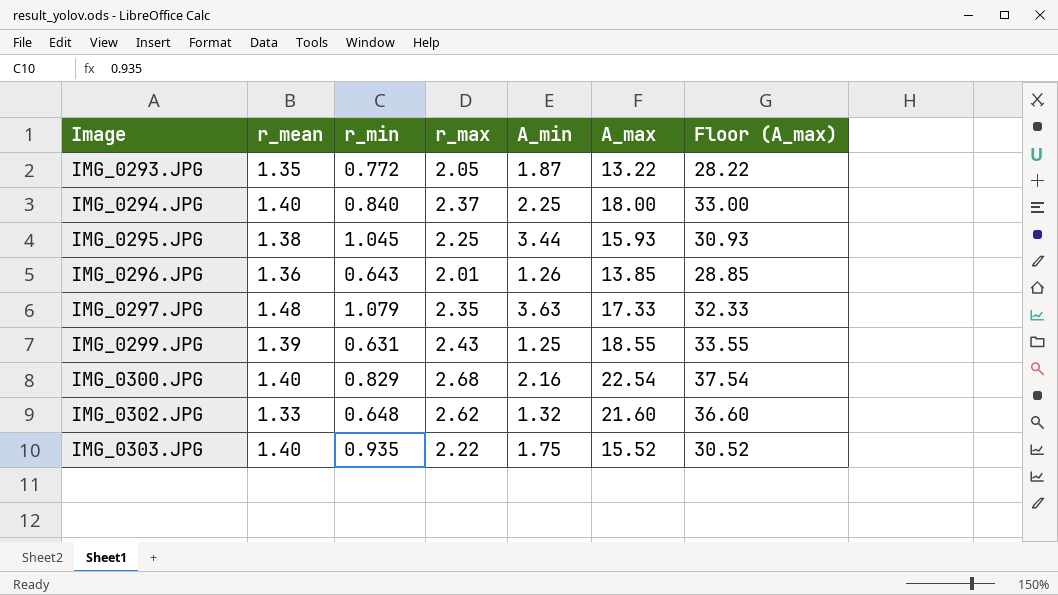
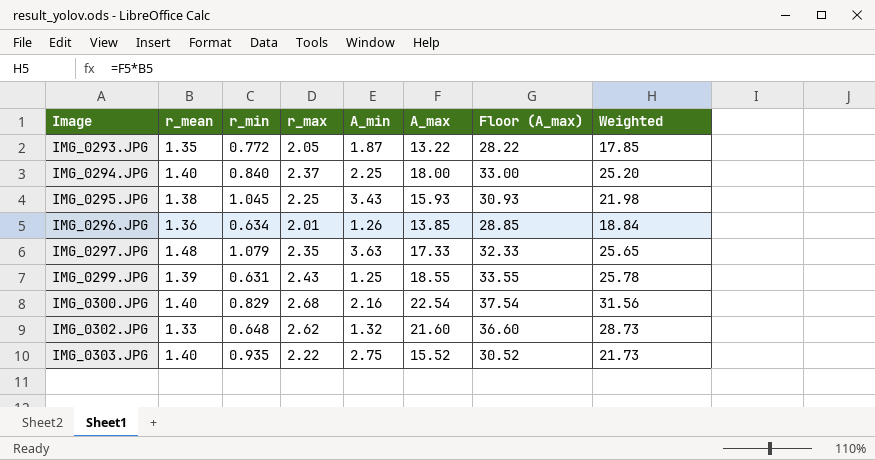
column Weighted | formula: none -> [r_mean] * [A_max]
IMG_0295.JPG | A_min: 3.44 -> 3.43
IMG_0296.JPG | r_min: 0.643 -> 0.634
IMG_0303.JPG | A_min: 1.75 -> 2.75

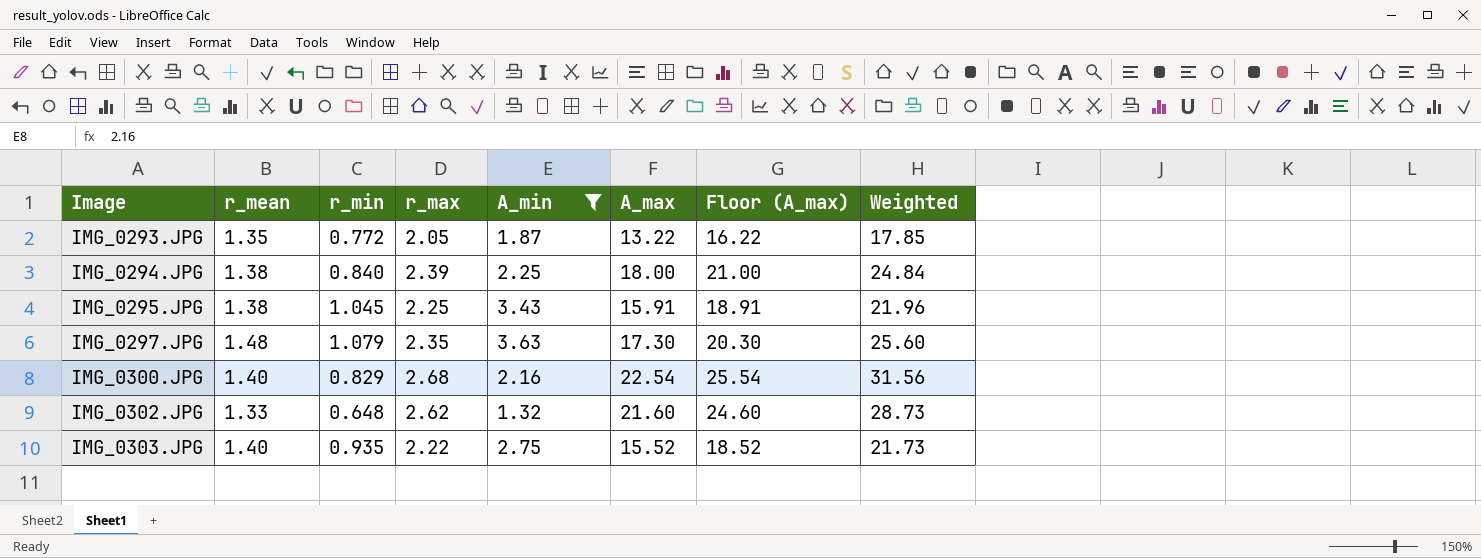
filter: none -> A_min >= 1.32
column Floor (A_max) | formula: [A_max] + 15 -> [A_max] + 3
IMG_0294.JPG | r_mean: 1.40 -> 1.38
IMG_0294.JPG | r_max: 2.37 -> 2.39
IMG_0294.JPG | Weighted: 25.20 -> 24.84
IMG_0295.JPG | A_max: 15.93 -> 15.91
IMG_0295.JPG | Weighted: 21.98 -> 21.96
IMG_0297.JPG | A_max: 17.33 -> 17.30
IMG_0297.JPG | Weighted: 25.65 -> 25.60

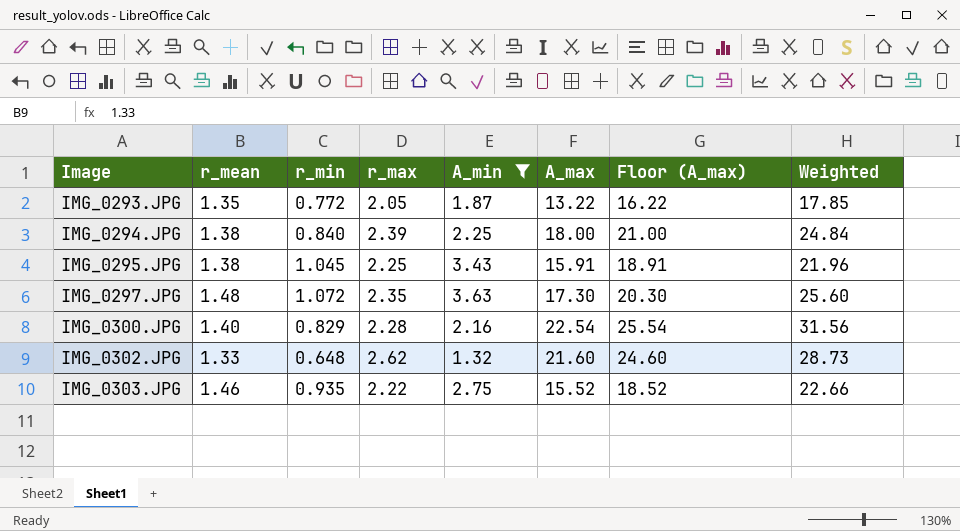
IMG_0297.JPG | r_min: 1.079 -> 1.072
IMG_0300.JPG | r_max: 2.68 -> 2.28
IMG_0303.JPG | r_mean: 1.40 -> 1.46
IMG_0303.JPG | Weighted: 21.73 -> 22.66

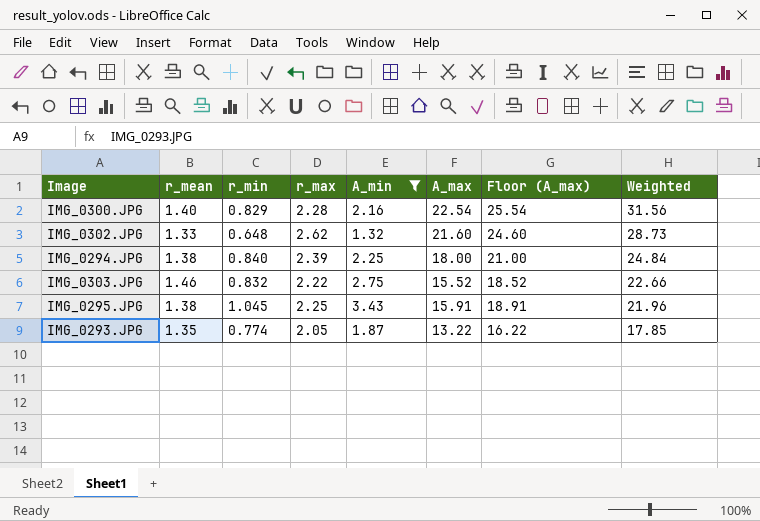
row order: Image ascending -> Weighted descending
row IMG_0297.JPG: 1.48 | 1.072 | 2.35 | 3.63 | 17.30 | 20.30 | 25.60 -> none
IMG_0303.JPG | r_min: 0.935 -> 0.832
IMG_0293.JPG | r_min: 0.772 -> 0.774

